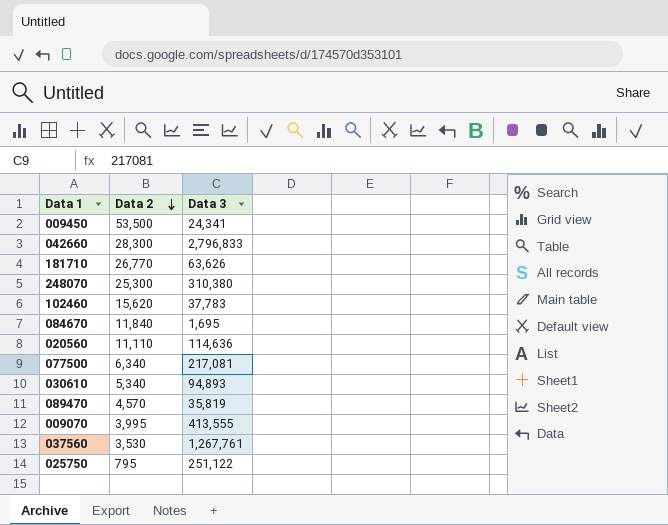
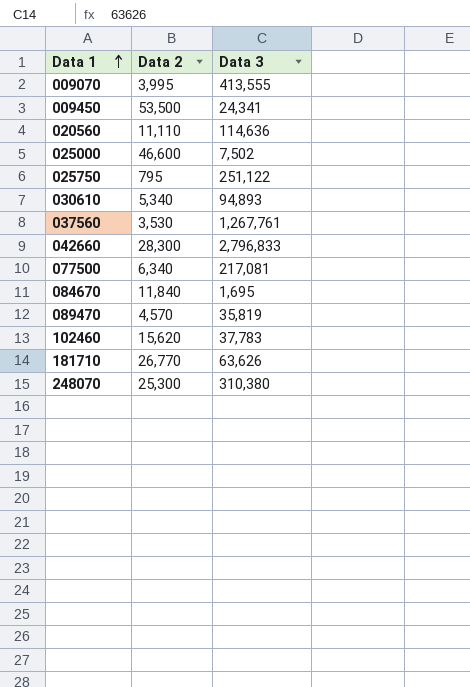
row order: Data 2 descending -> Data 1 ascending
row 025000: none -> 46,600 | 7,502

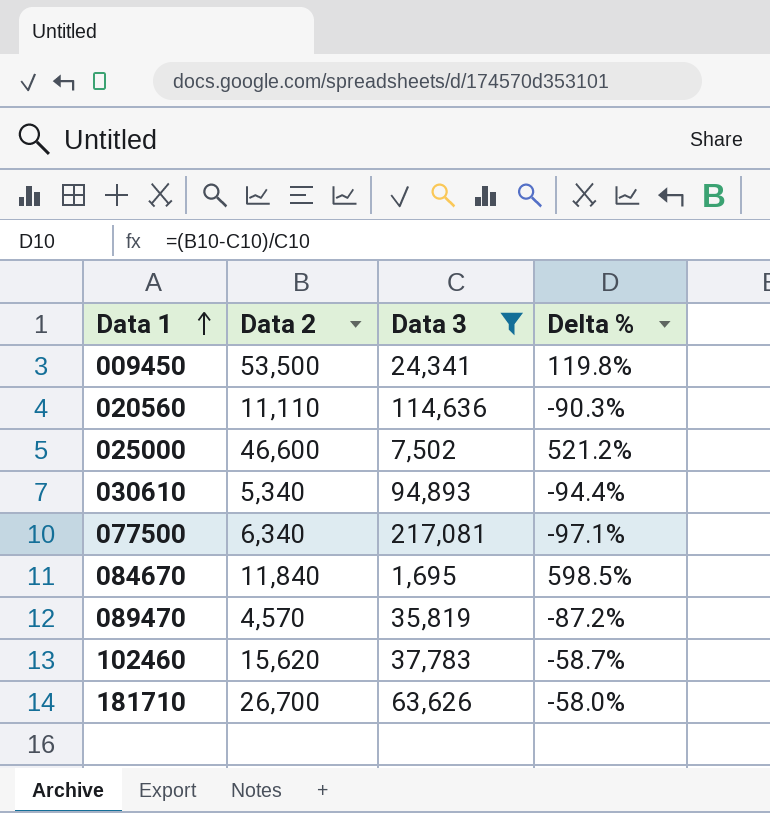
filter: none -> Data 3 <= 217,081
column Delta % | formula: none -> ([Data 2] - [Data 3]) / [Data 3]
181710 | Data 2: 26,770 -> 26,700

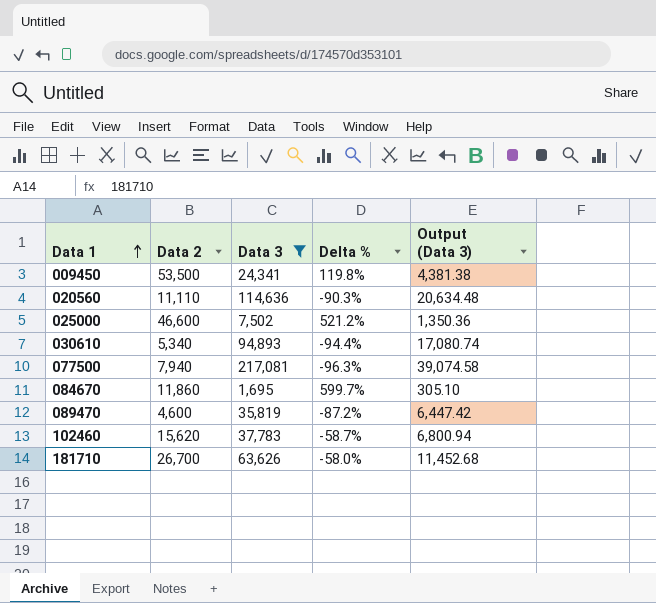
column Output (Data 3) | formula: none -> [Data 3] * 0.18
077500 | Data 2: 6,340 -> 7,940
077500 | Delta %: -97.1% -> -96.3%
084670 | Data 2: 11,840 -> 11,860
084670 | Delta %: 598.5% -> 599.7%
089470 | Data 2: 4,570 -> 4,600

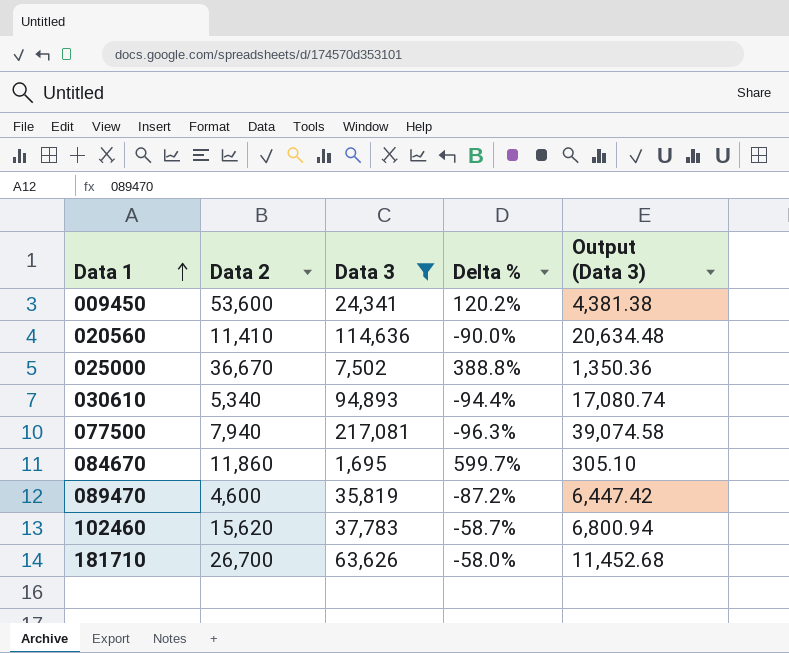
009450 | Data 2: 53,500 -> 53,600
009450 | Delta %: 119.8% -> 120.2%
020560 | Data 2: 11,110 -> 11,410
020560 | Delta %: -90.3% -> -90.0%
025000 | Data 2: 46,600 -> 36,670
025000 | Delta %: 521.2% -> 388.8%

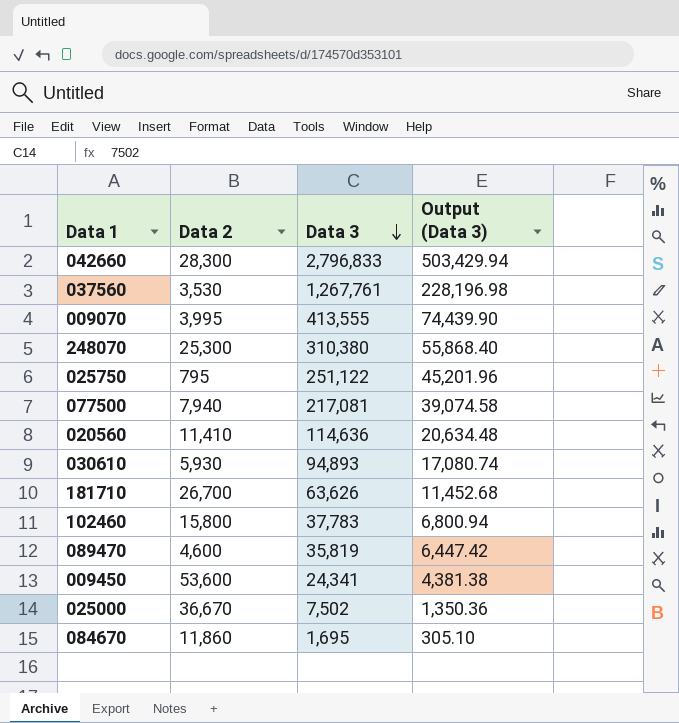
filter: Data 3 <= 217,081 -> none
row order: Data 1 ascending -> Data 3 descending
column Delta % | formula: ([Data 2] - [Data 3]) / [Data 3] -> none
030610 | Data 2: 5,340 -> 5,930
102460 | Data 2: 15,620 -> 15,800

